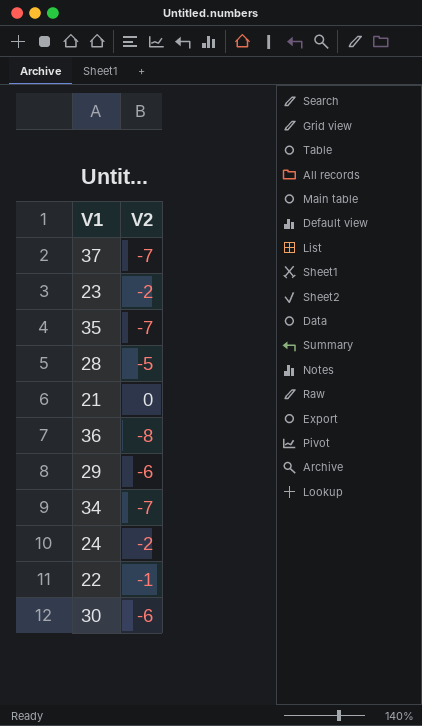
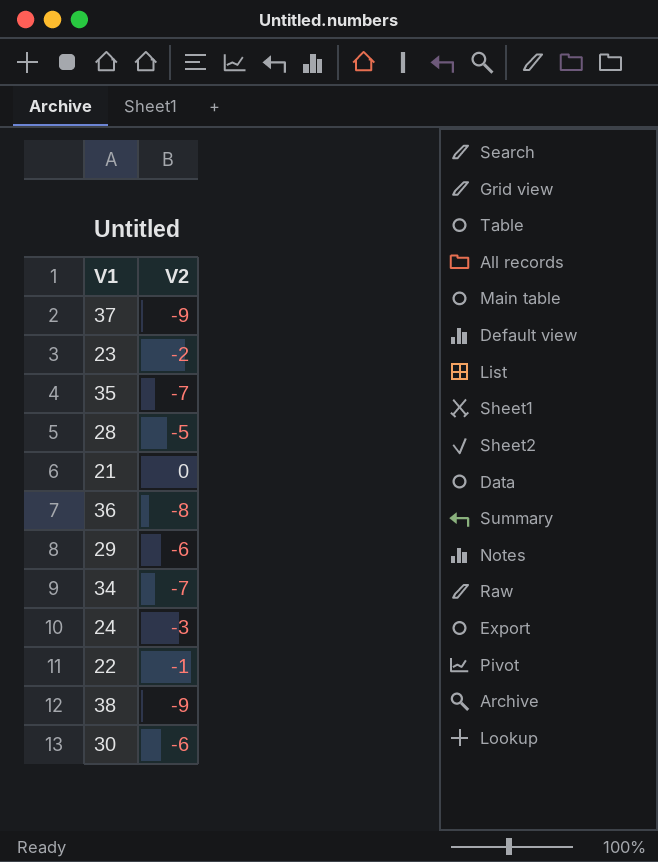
37 | V2: -7 -> -9
24 | V2: -2 -> -3
row 38: none -> -9

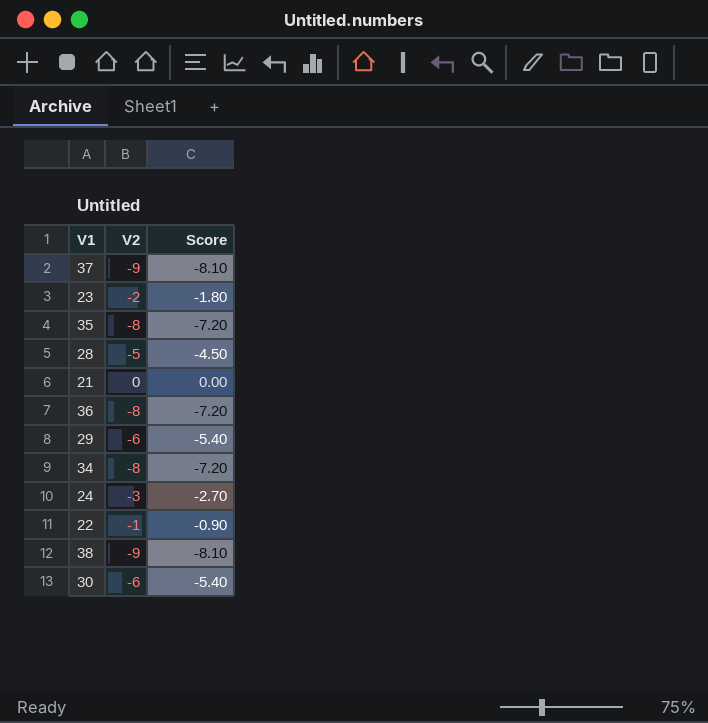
column Score | formula: none -> [V2] * 0.9
35 | V2: -7 -> -8
34 | V2: -7 -> -8

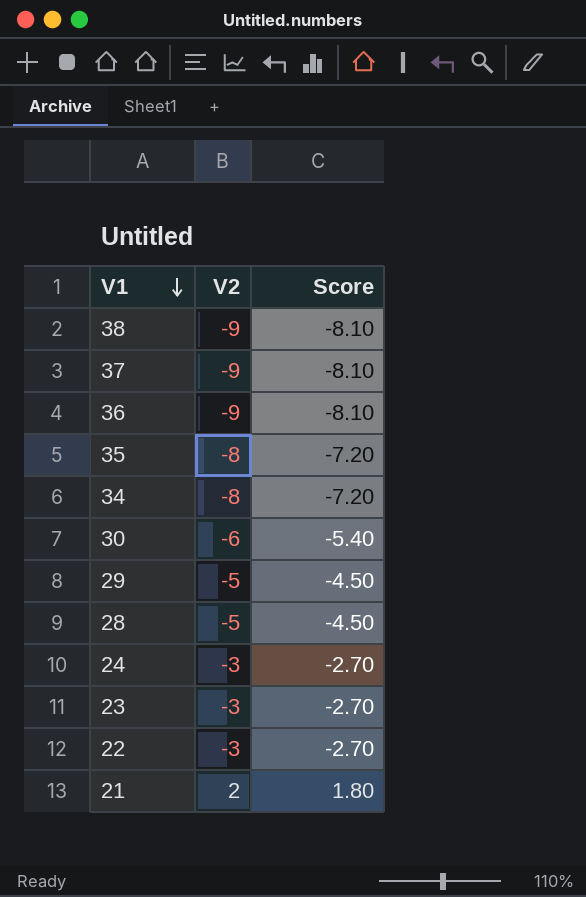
row order: none -> V1 descending
36 | V2: -8 -> -9
36 | Score: -7.20 -> -8.10
29 | V2: -6 -> -5
29 | Score: -5.40 -> -4.50
23 | V2: -2 -> -3
23 | Score: -1.80 -> -2.70
22 | V2: -1 -> -3
22 | Score: -0.90 -> -2.70
21 | V2: 0 -> 2
21 | Score: 0.00 -> 1.80

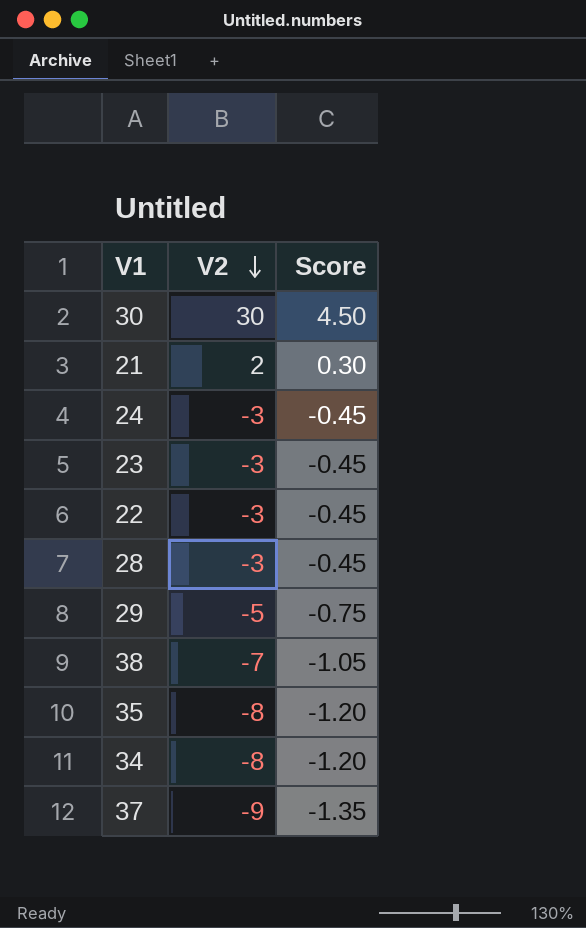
row order: V1 descending -> V2 descending
column Score | formula: [V2] * 0.9 -> [V2] * 0.15
row 36: -9 | -8.10 -> none
30 | V2: -6 -> 30
28 | V2: -5 -> -3
38 | V2: -9 -> -7

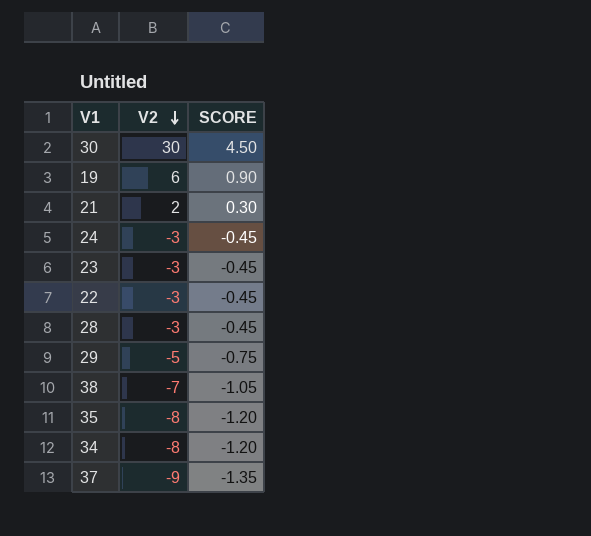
column name: Score -> SCORE
row 19: none -> 6 | 0.90

